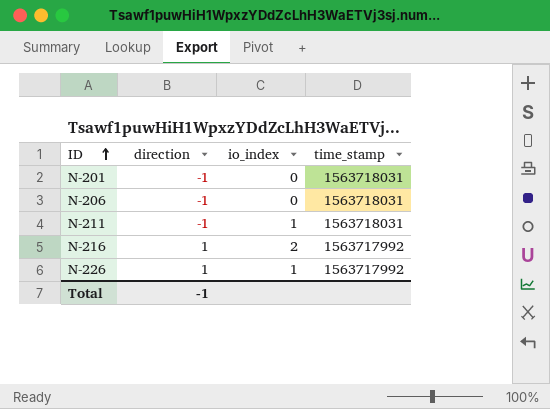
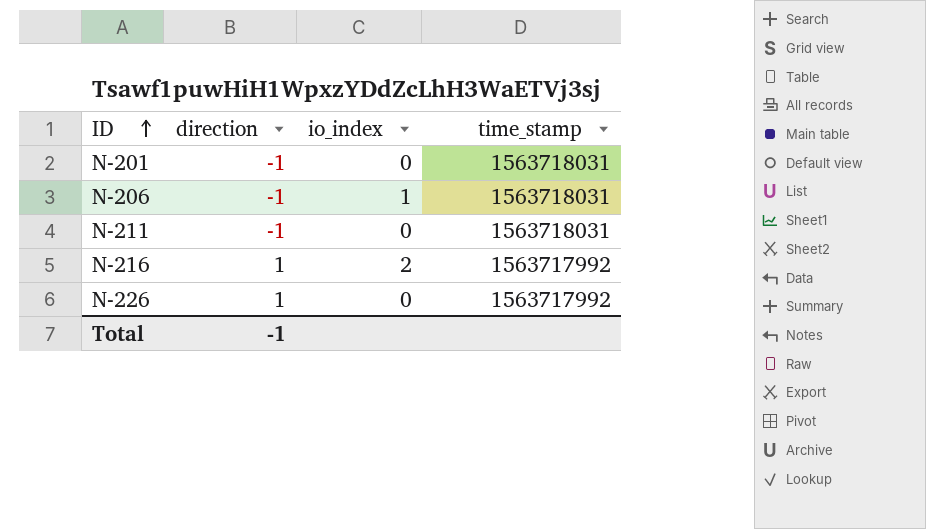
N-206 | io_index: 0 -> 1
N-211 | io_index: 1 -> 0
N-226 | io_index: 1 -> 0

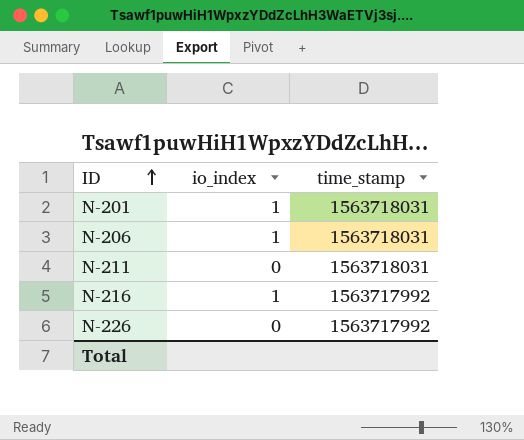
column direction | position: 2 -> none
N-201 | io_index: 0 -> 1
N-216 | io_index: 2 -> 1

